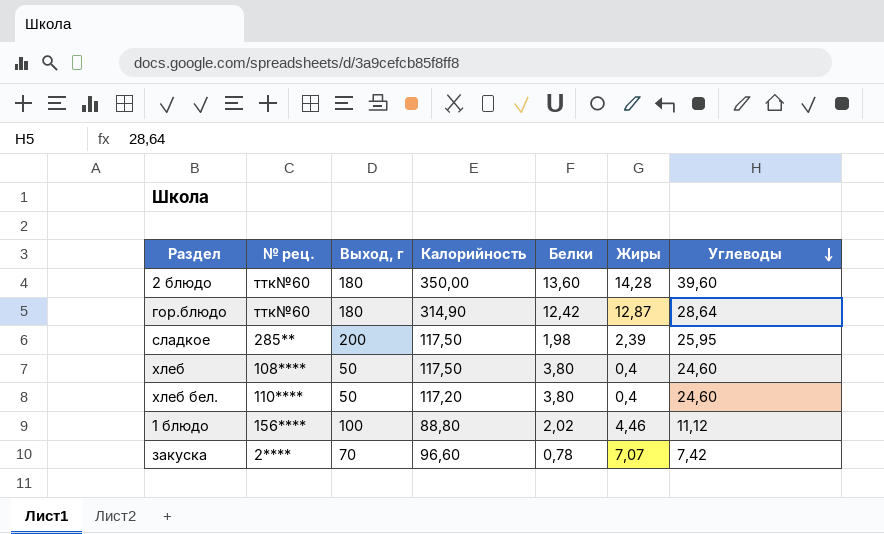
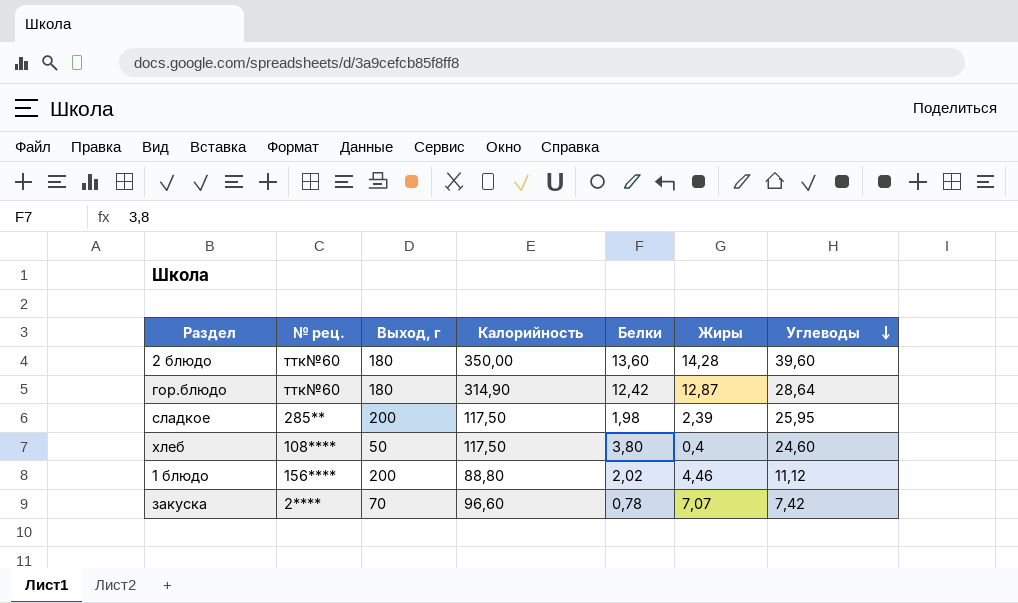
row хлеб бел.: 110**** | 50 | 117,20 | 3,80 | 0,4 | 24,60 -> none
1 блюдо | Выход, г: 100 -> 200

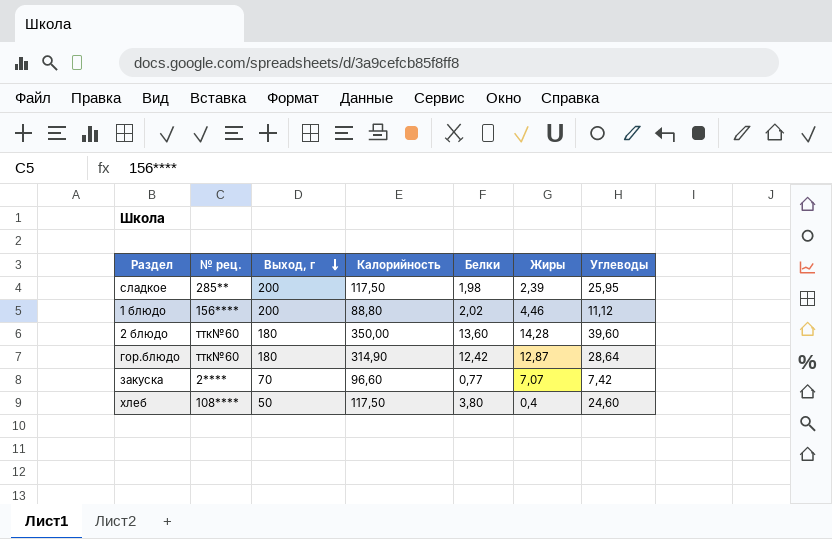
row order: Углеводы descending -> Выход, г descending
закуска | Белки: 0,78 -> 0,77

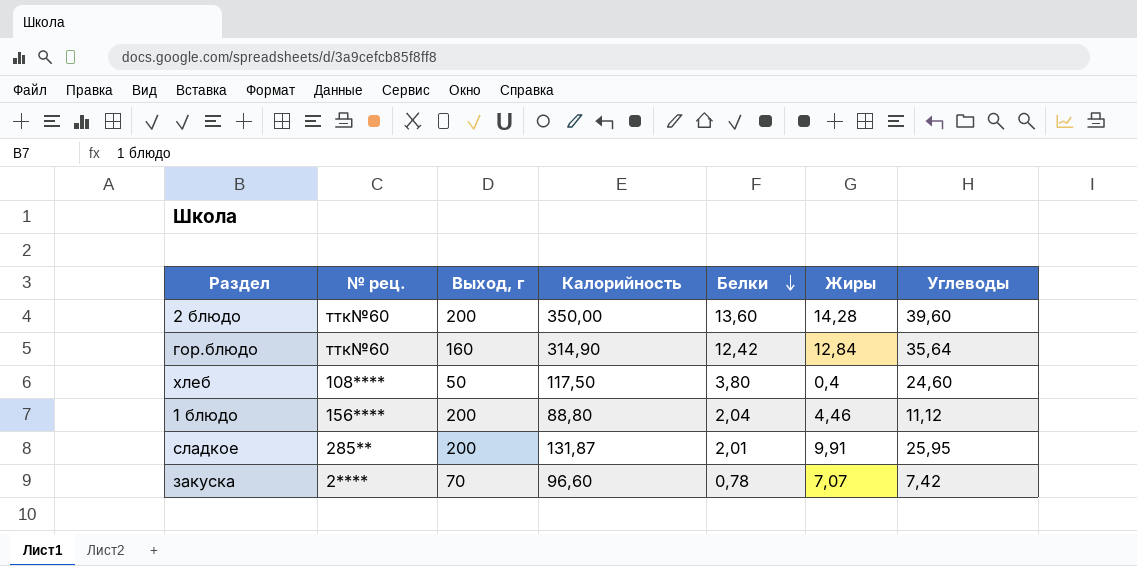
row order: Выход, г descending -> Белки descending
2 блюдо | Выход, г: 180 -> 200
гор.блюдо | Выход, г: 180 -> 160
гор.блюдо | Жиры: 12,87 -> 12,84
гор.блюдо | Углеводы: 28,64 -> 35,64
1 блюдо | Белки: 2,02 -> 2,04
сладкое | Калорийность: 117,50 -> 131,87
сладкое | Белки: 1,98 -> 2,01
сладкое | Жиры: 2,39 -> 9,91
закуска | Белки: 0,77 -> 0,78

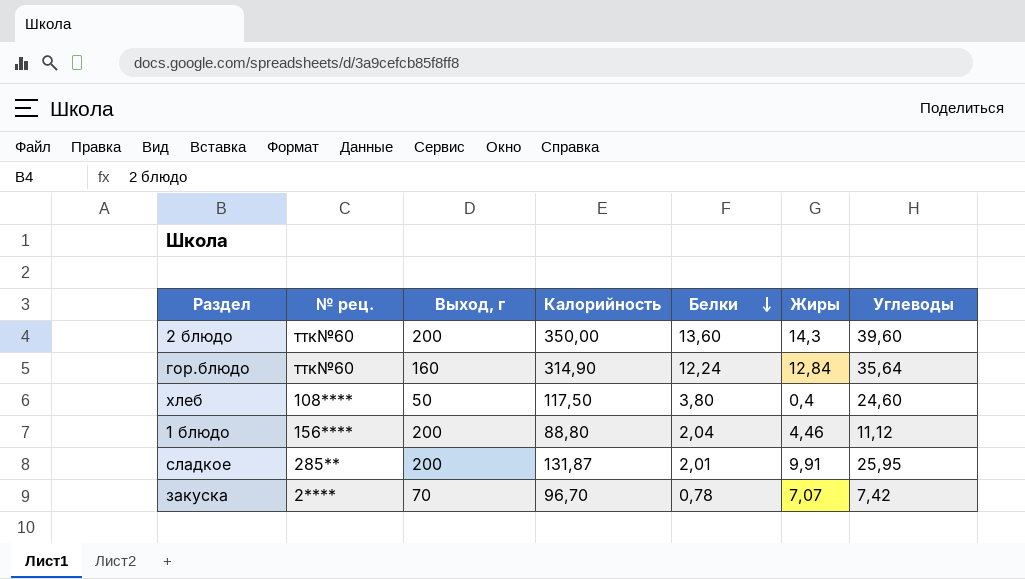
2 блюдо | Жиры: 14,28 -> 14,3
гор.блюдо | Белки: 12,42 -> 12,24
закуска | Калорийность: 96,60 -> 96,70

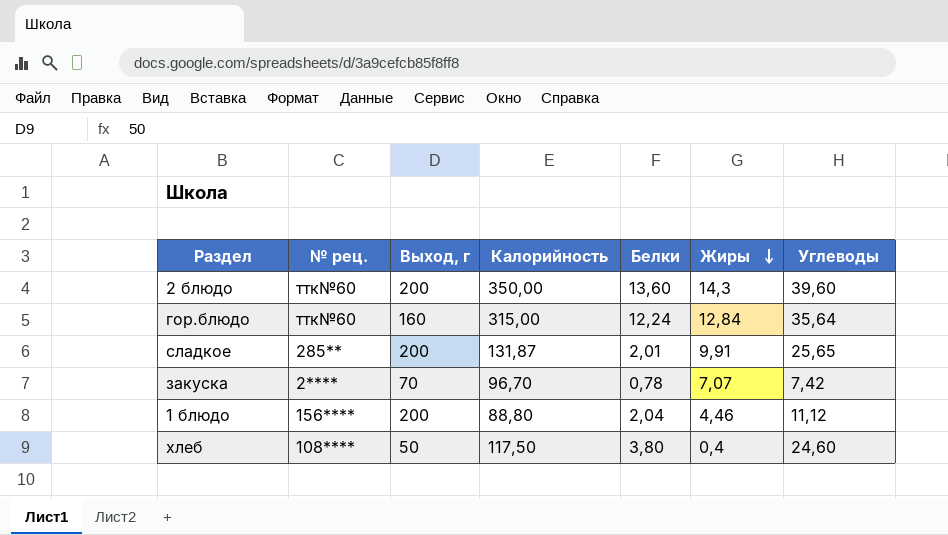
row order: Белки descending -> Жиры descending
гор.блюдо | Калорийность: 314,90 -> 315,00
сладкое | Углеводы: 25,95 -> 25,65

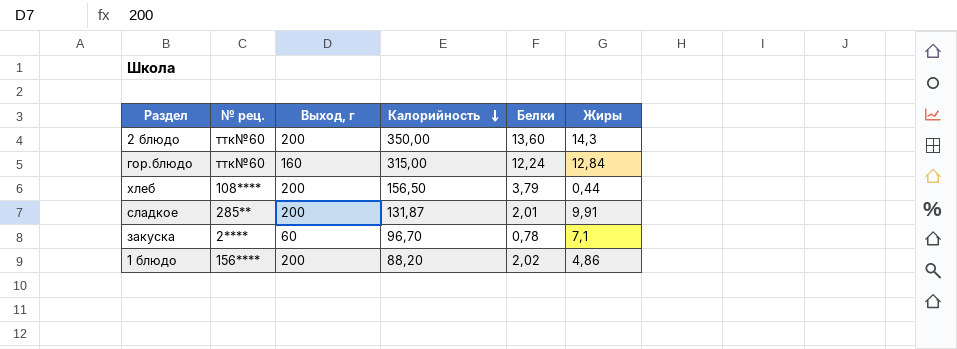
row order: Жиры descending -> Калорийность descending
column Углеводы | position: 7 -> none
хлеб | Выход, г: 50 -> 200
хлеб | Калорийность: 117,50 -> 156,50
хлеб | Белки: 3,80 -> 3,79
хлеб | Жиры: 0,4 -> 0,44
закуска | Выход, г: 70 -> 60
закуска | Жиры: 7,07 -> 7,1
1 блюдо | Калорийность: 88,80 -> 88,20
1 блюдо | Белки: 2,04 -> 2,02
1 блюдо | Жиры: 4,46 -> 4,86

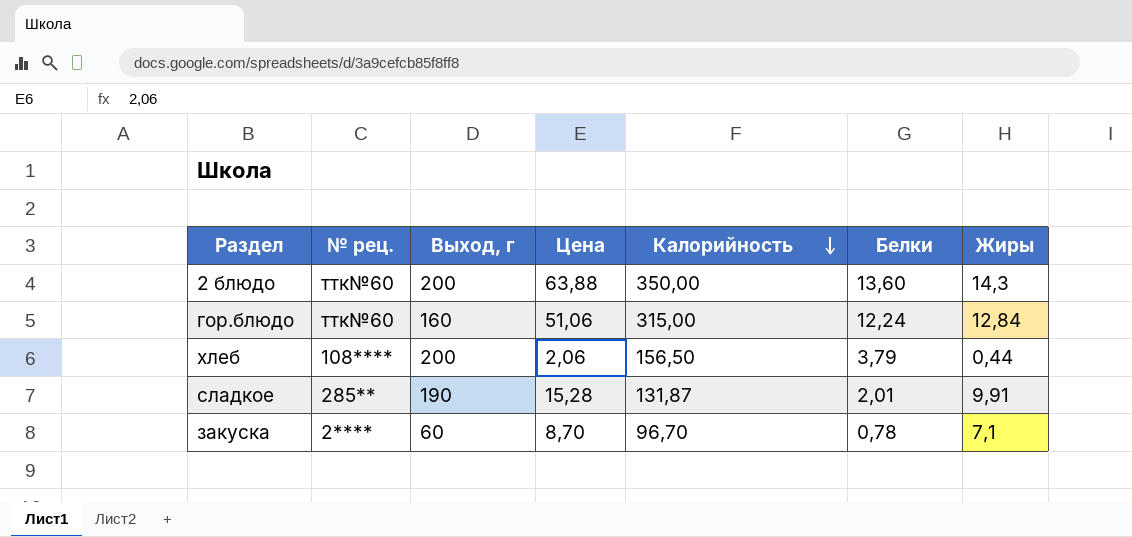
column Цена | position: none -> 4
row 1 блюдо: 156**** | 200 | 88,20 | 2,02 | 4,86 -> none
сладкое | Выход, г: 200 -> 190

